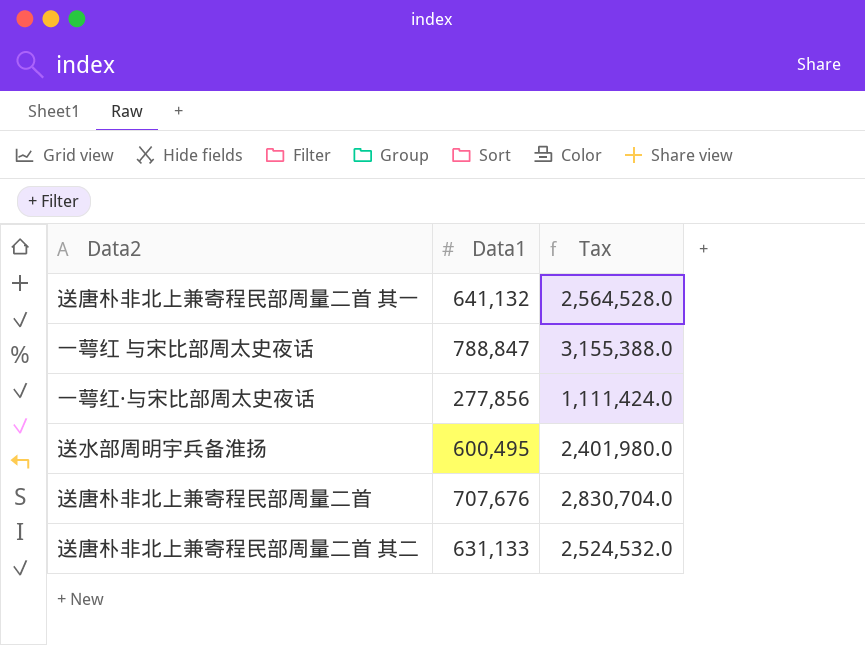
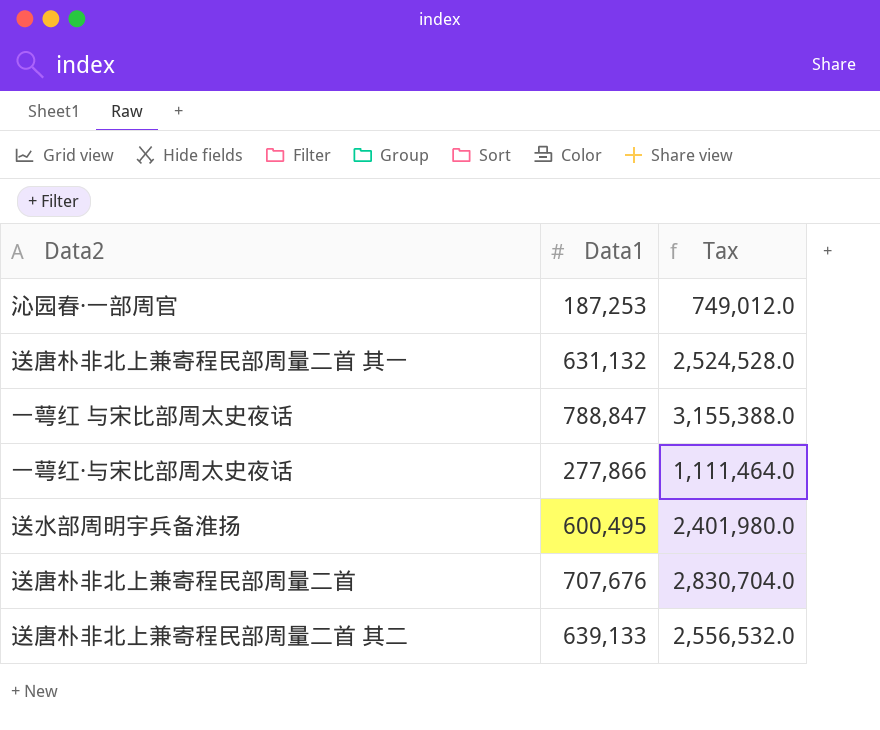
row 沁园春·一部周官: none -> 187,253 | 749,012.0
送唐朴非北上兼寄程民部周量二首 其一 | Data1: 641,132 -> 631,132
送唐朴非北上兼寄程民部周量二首 其一 | Tax: 2,564,528.0 -> 2,524,528.0
一萼红·与宋比部周太史夜话 | Data1: 277,856 -> 277,866
一萼红·与宋比部周太史夜话 | Tax: 1,111,424.0 -> 1,111,464.0
送唐朴非北上兼寄程民部周量二首 其二 | Data1: 631,133 -> 639,133
送唐朴非北上兼寄程民部周量二首 其二 | Tax: 2,524,532.0 -> 2,556,532.0

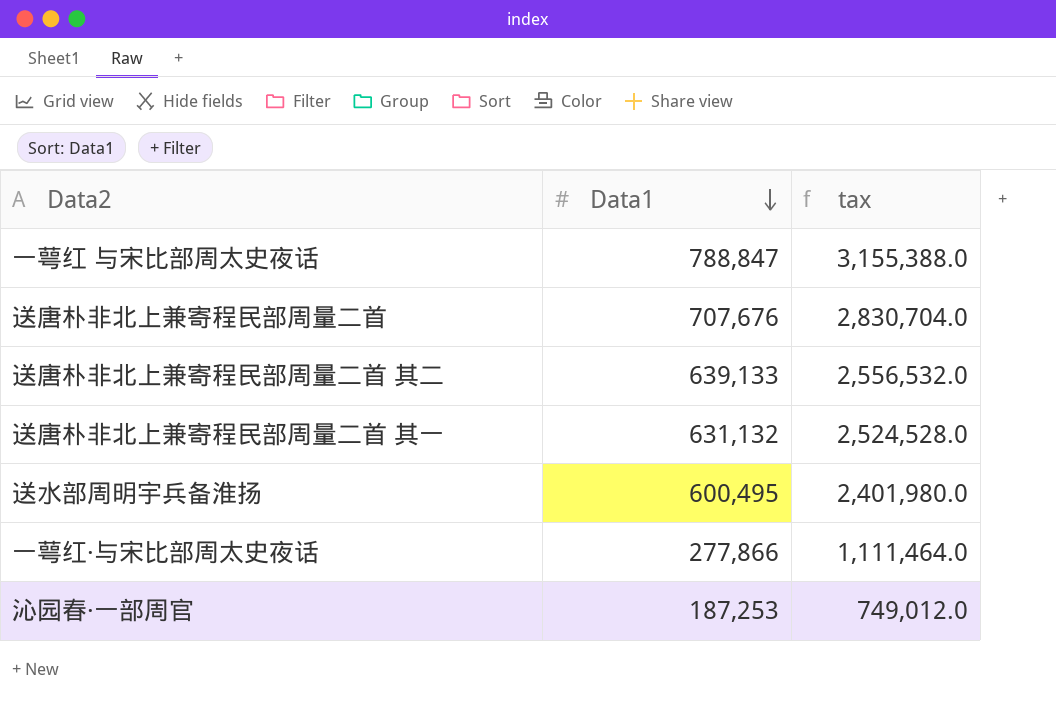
row order: none -> Data1 descending
column name: Tax -> tax

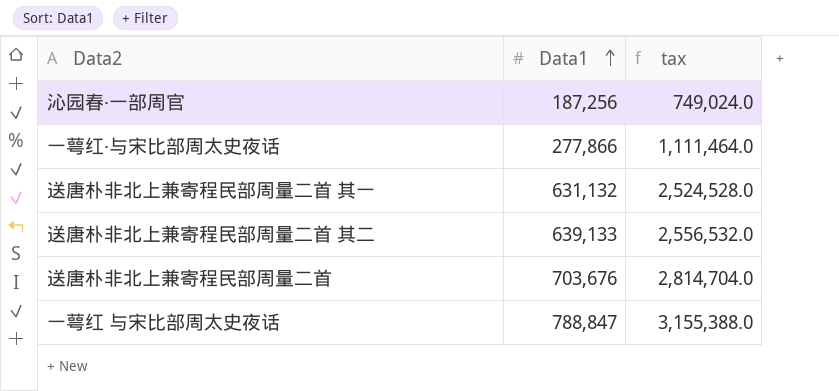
row order: Data1 descending -> Data1 ascending
row 送水部周明宇兵备淮扬: 600,495 | 2,401,980.0 -> none
沁园春·一部周官 | Data1: 187,253 -> 187,256
沁园春·一部周官 | tax: 749,012.0 -> 749,024.0
送唐朴非北上兼寄程民部周量二首 | Data1: 707,676 -> 703,676
送唐朴非北上兼寄程民部周量二首 | tax: 2,830,704.0 -> 2,814,704.0

